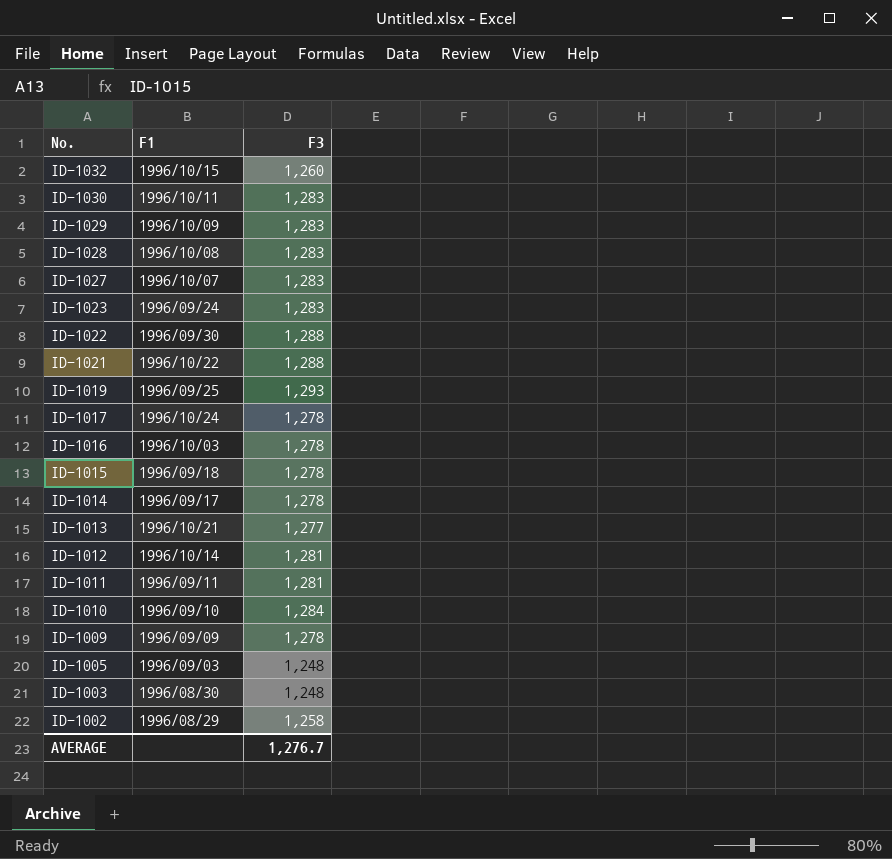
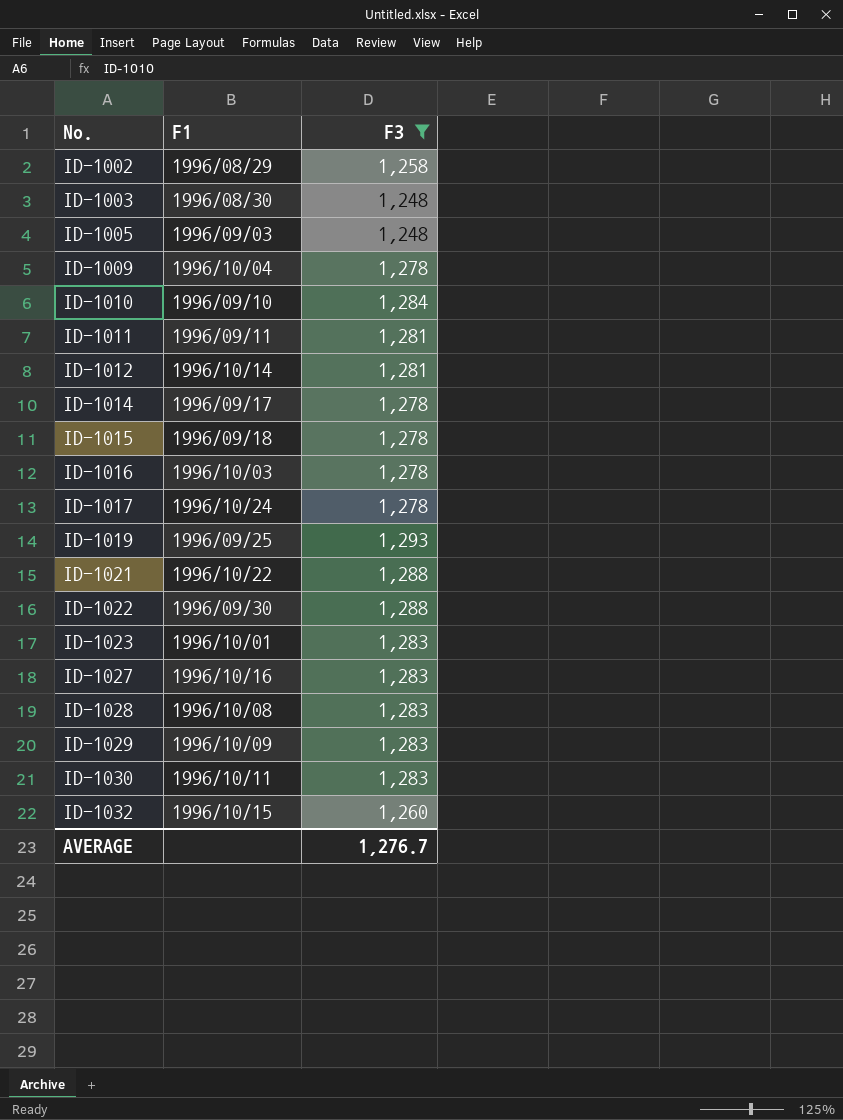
filter: none -> F3 != 1,277
row order: No. descending -> No. ascending
ID-1009 | F1: 1996/09/09 -> 1996/10/04
ID-1023 | F1: 1996/09/24 -> 1996/10/01
ID-1027 | F1: 1996/10/07 -> 1996/10/16

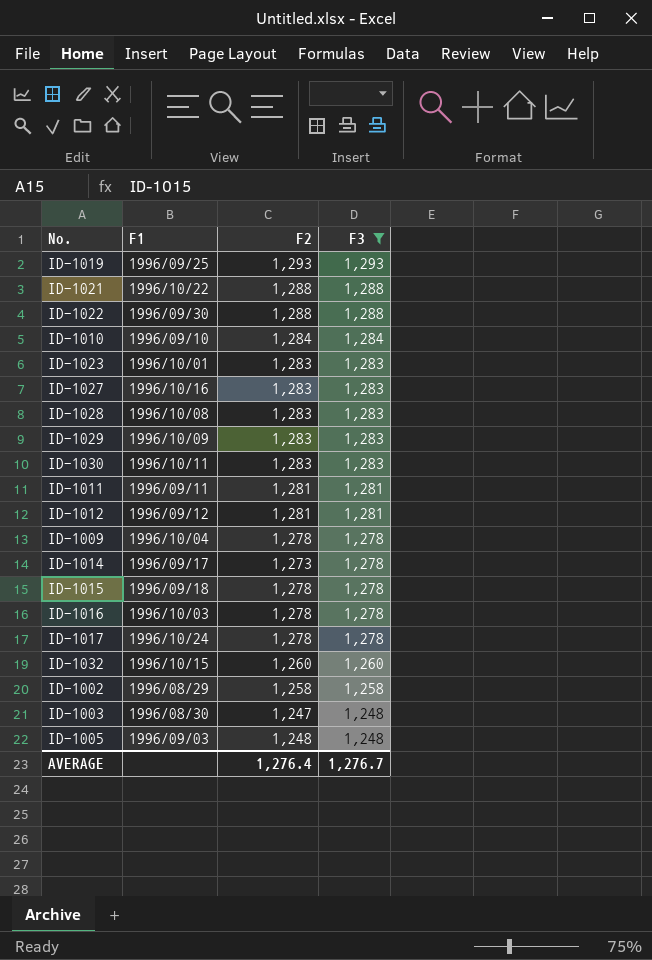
row order: No. ascending -> F3 descending
column F2 | position: none -> 3
ID-1012 | F1: 1996/10/14 -> 1996/09/12

